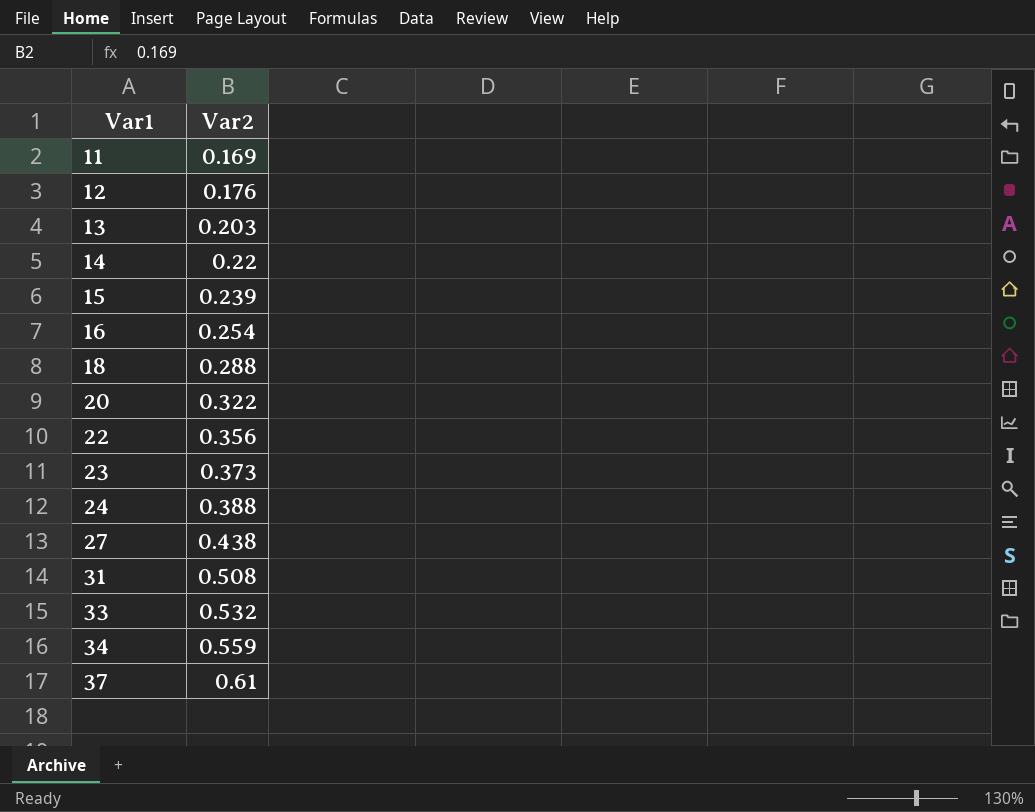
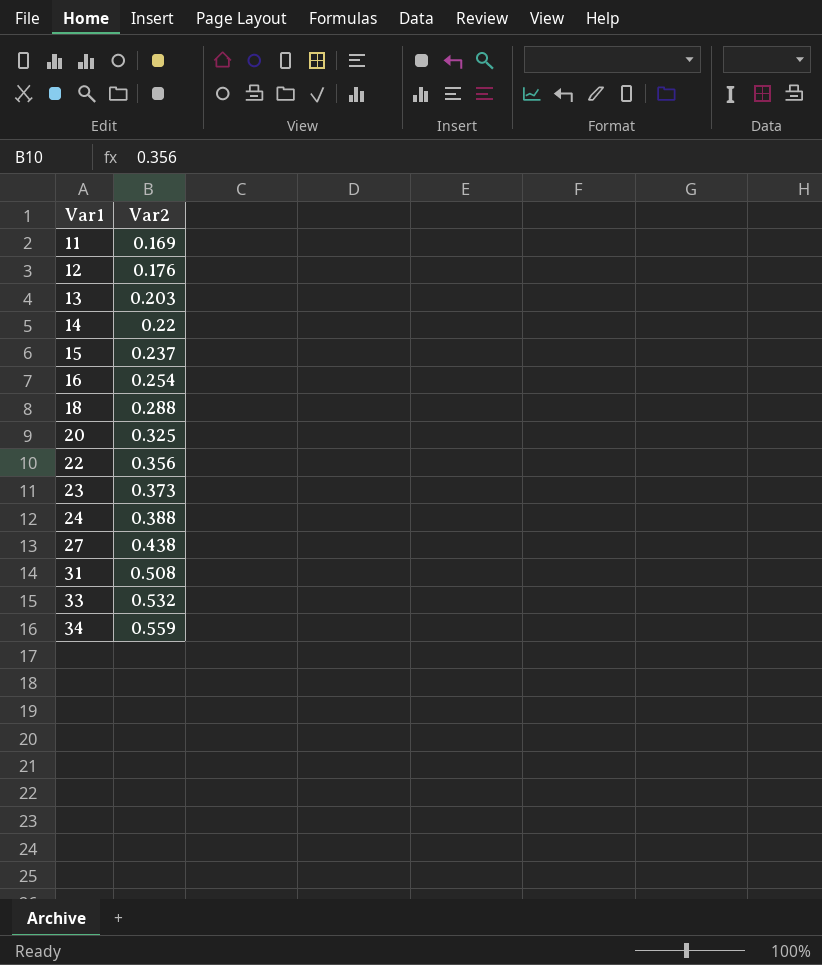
row 37: 0.61 -> none
15 | Var2: 0.239 -> 0.237
20 | Var2: 0.322 -> 0.325

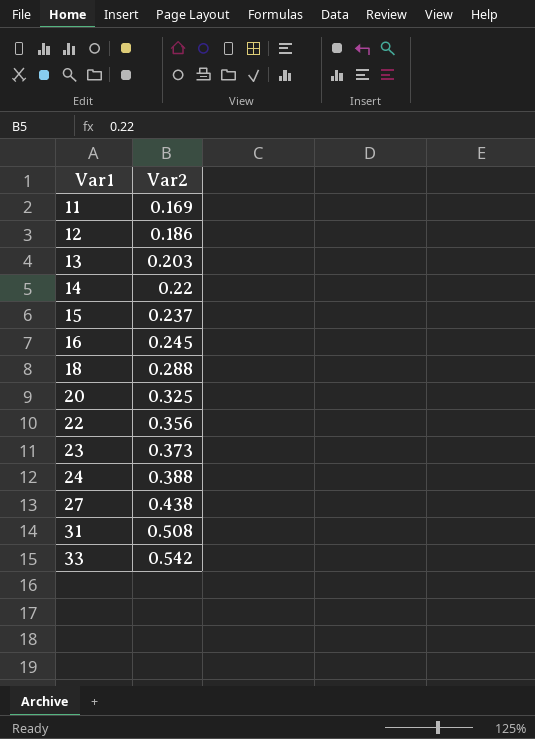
row 34: 0.559 -> none
12 | Var2: 0.176 -> 0.186
16 | Var2: 0.254 -> 0.245
33 | Var2: 0.532 -> 0.542

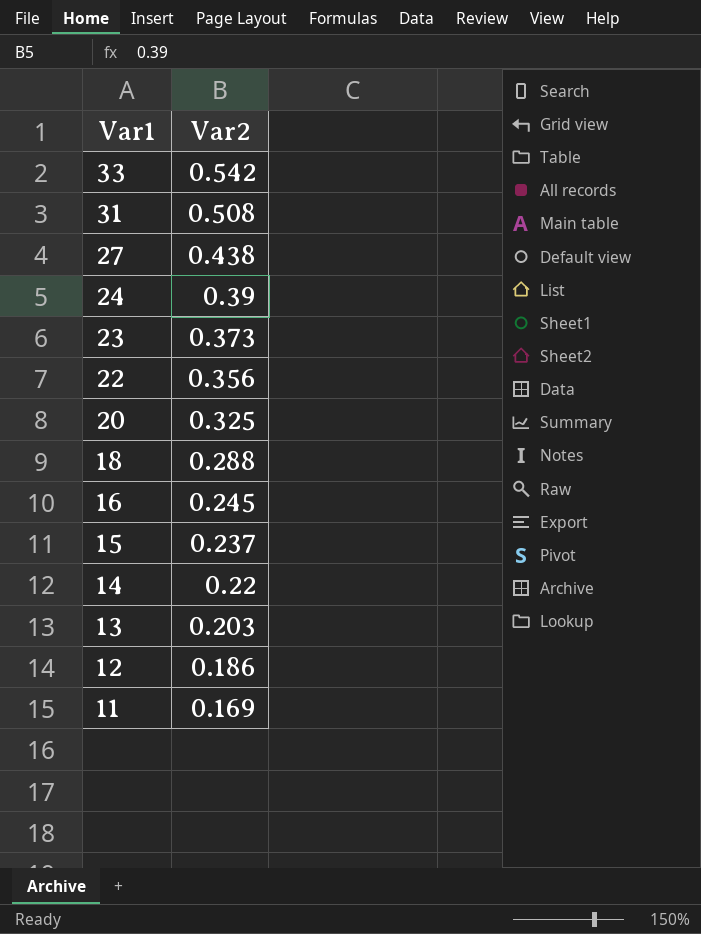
row order: Var1 ascending -> Var1 descending
24 | Var2: 0.388 -> 0.39

